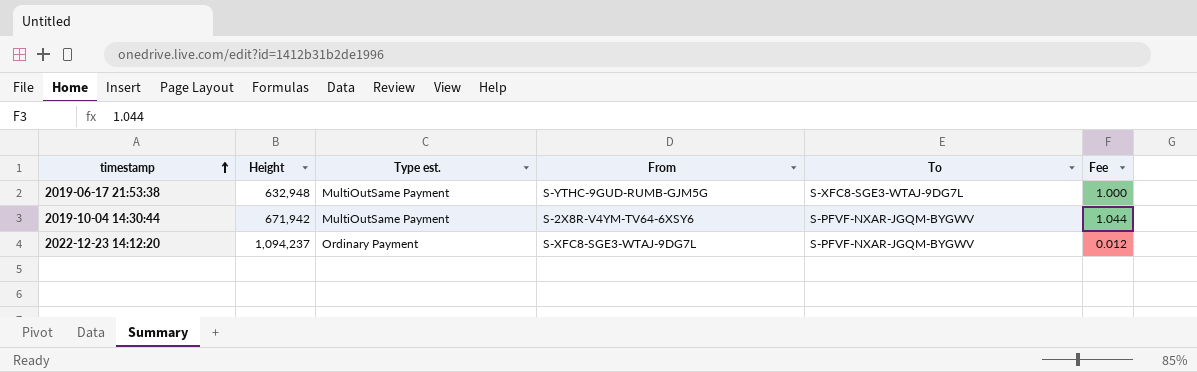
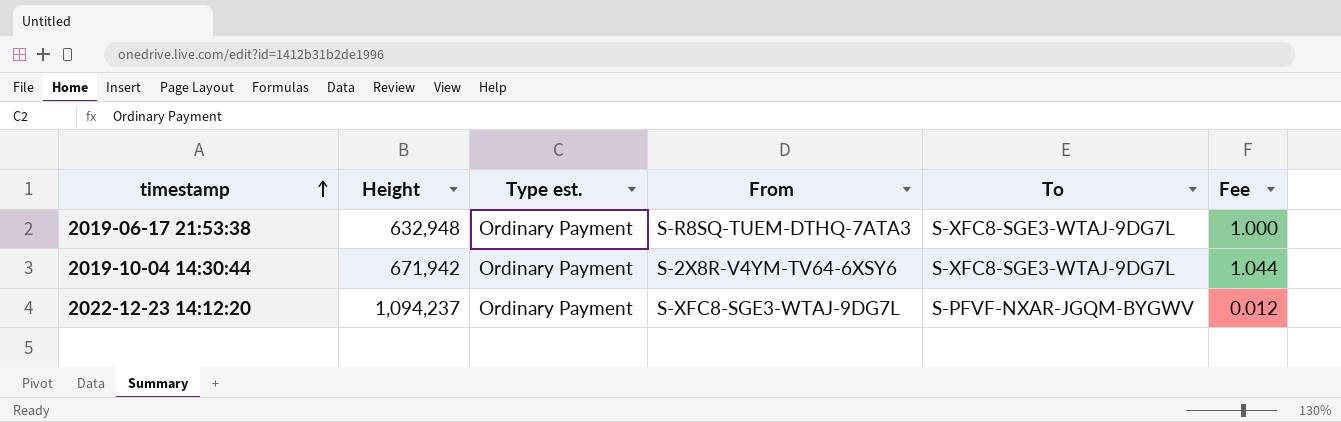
2019-06-17 21:53:38 | Type est.: MultiOutSame Payment -> Ordinary Payment
2019-06-17 21:53:38 | From: S-YTHC-9GUD-RUMB-GJM5G -> S-R8SQ-TUEM-DTHQ-7ATA3
2019-10-04 14:30:44 | Type est.: MultiOutSame Payment -> Ordinary Payment
2019-10-04 14:30:44 | To: S-PFVF-NXAR-JGQM-BYGWV -> S-XFC8-SGE3-WTAJ-9DG7L

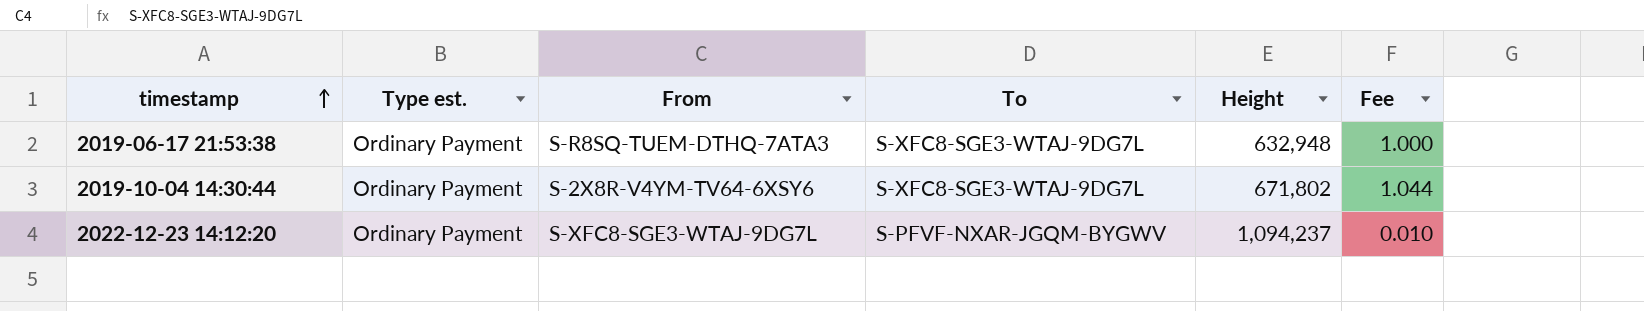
column Height | position: 2 -> 5
2019-10-04 14:30:44 | Height: 671,942 -> 671,802
2022-12-23 14:12:20 | Fee: 0.012 -> 0.010

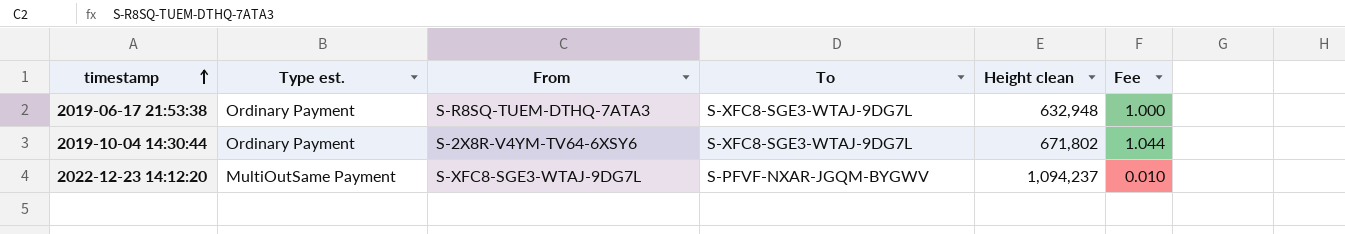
column name: Height -> Height clean
2022-12-23 14:12:20 | Type est.: Ordinary Payment -> MultiOutSame Payment

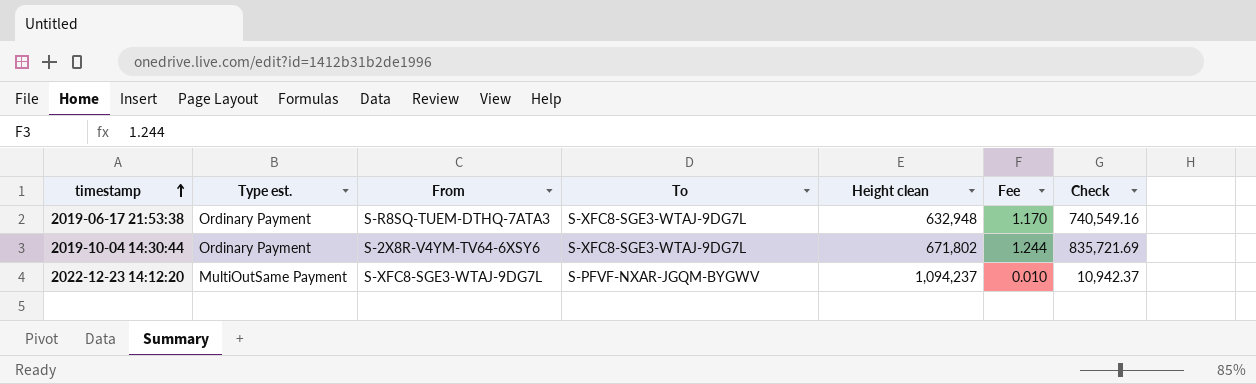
column Check | formula: none -> [Height clean] * [Fee]
2019-06-17 21:53:38 | Fee: 1.000 -> 1.170
2019-10-04 14:30:44 | Fee: 1.044 -> 1.244

